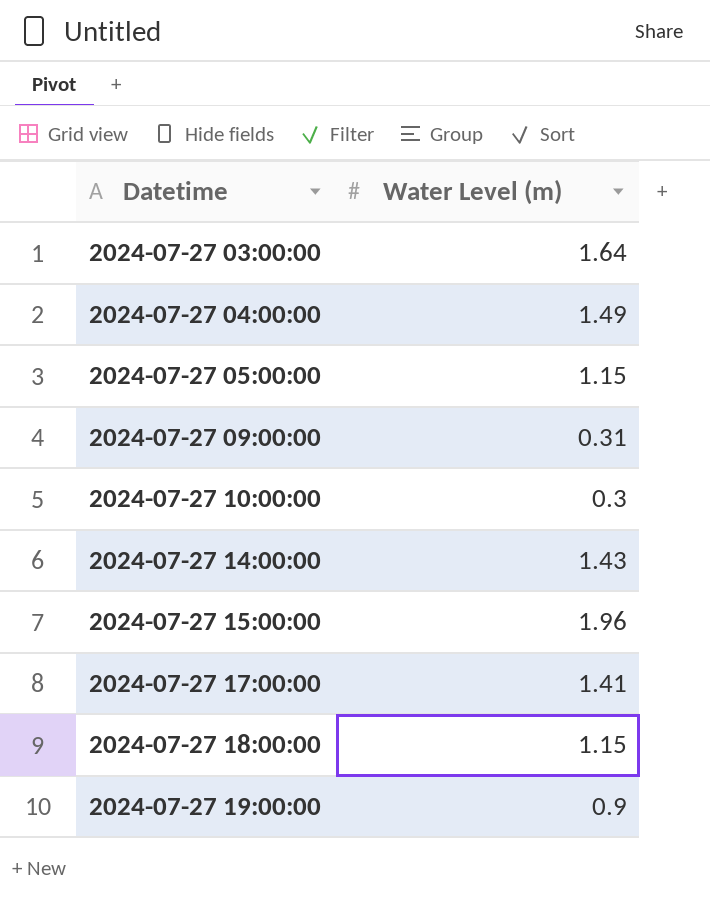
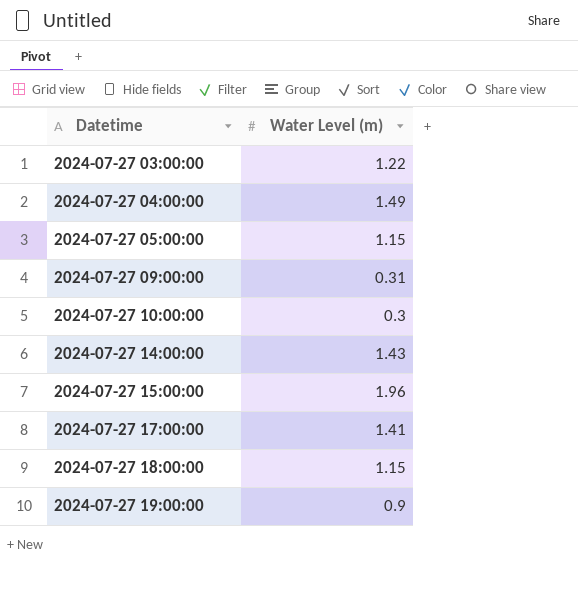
2024-07-27 03:00:00 | Water Level (m): 1.64 -> 1.22

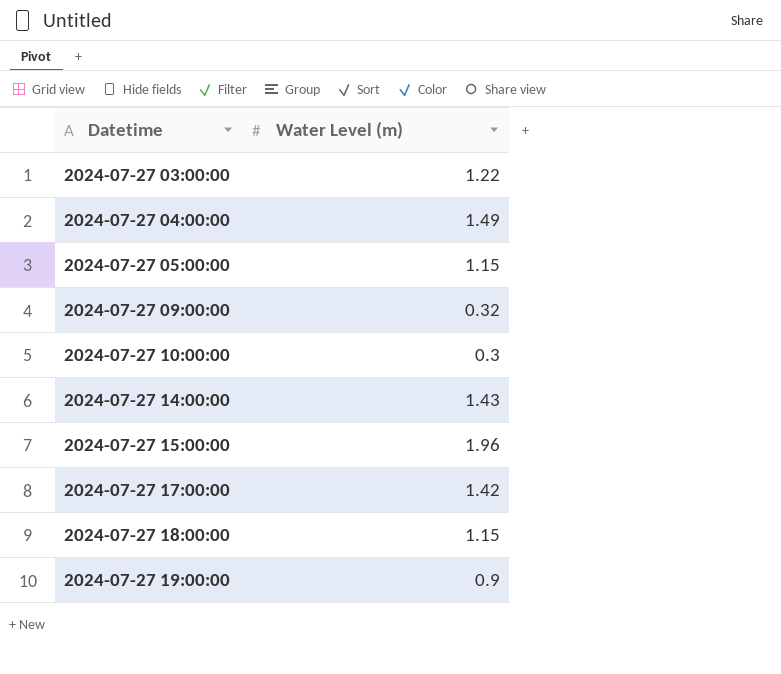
2024-07-27 09:00:00 | Water Level (m): 0.31 -> 0.32
2024-07-27 17:00:00 | Water Level (m): 1.41 -> 1.42

